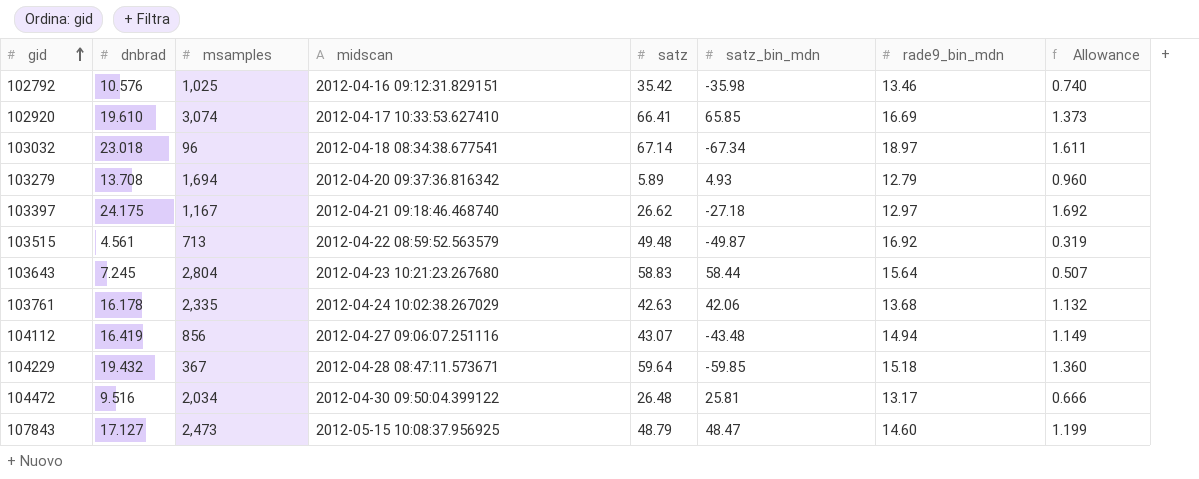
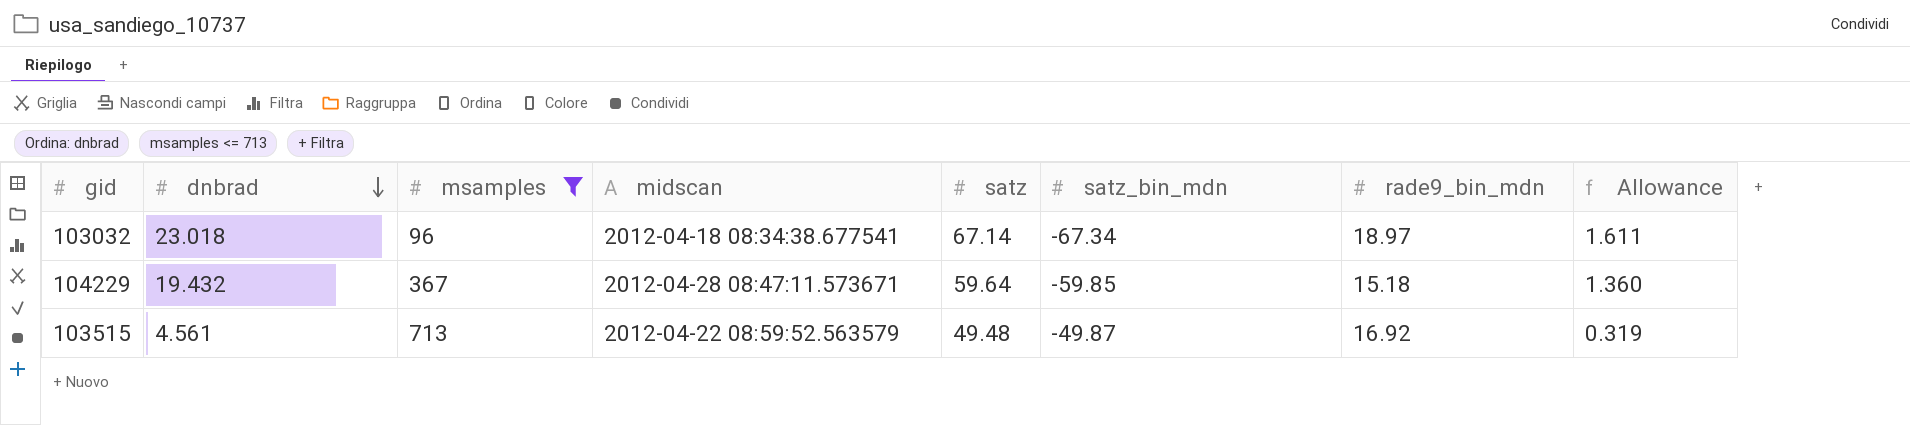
filter: none -> msamples <= 713
row order: gid ascending -> dnbrad descending

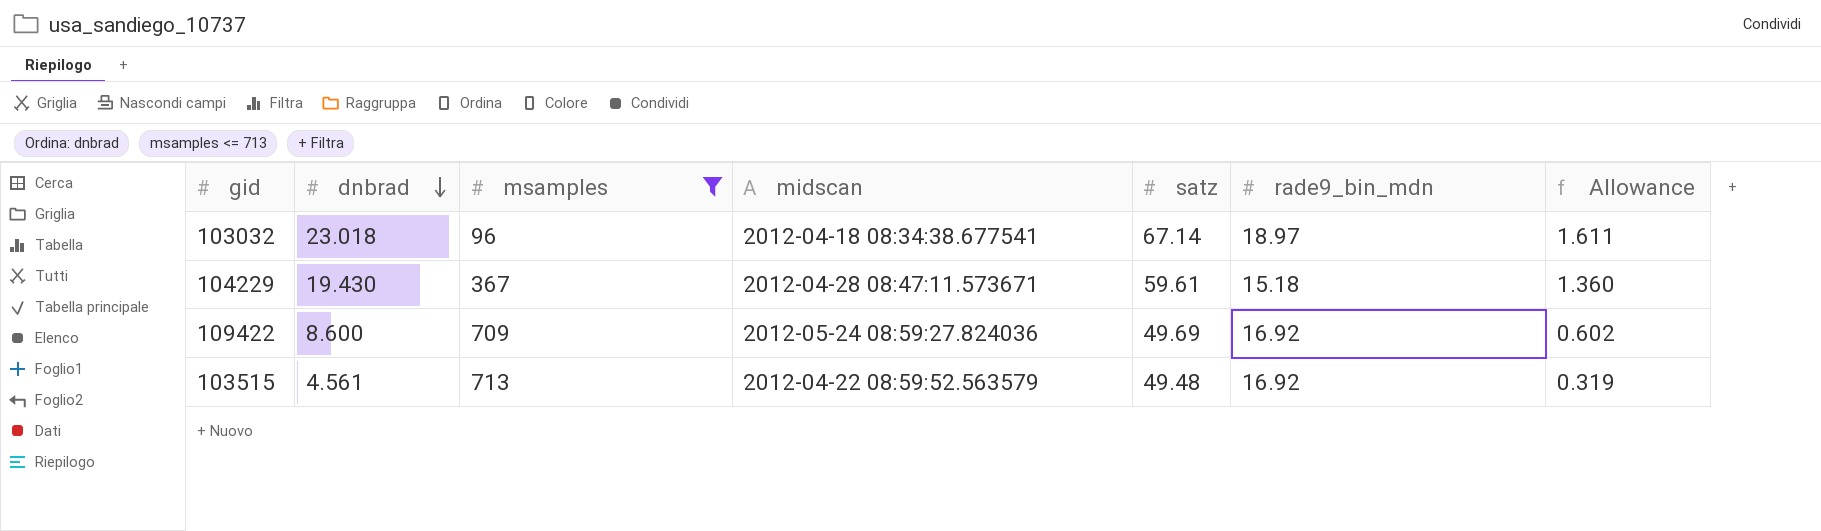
column satz_bin_mdn | position: 6 -> none
104229 | dnbrad: 19.432 -> 19.430
104229 | satz: 59.64 -> 59.61
row 109422: none -> 8.600 | 709 | 2012-05-24 08:59:27.824036 | 49.69 | 16.92 | 0.602

